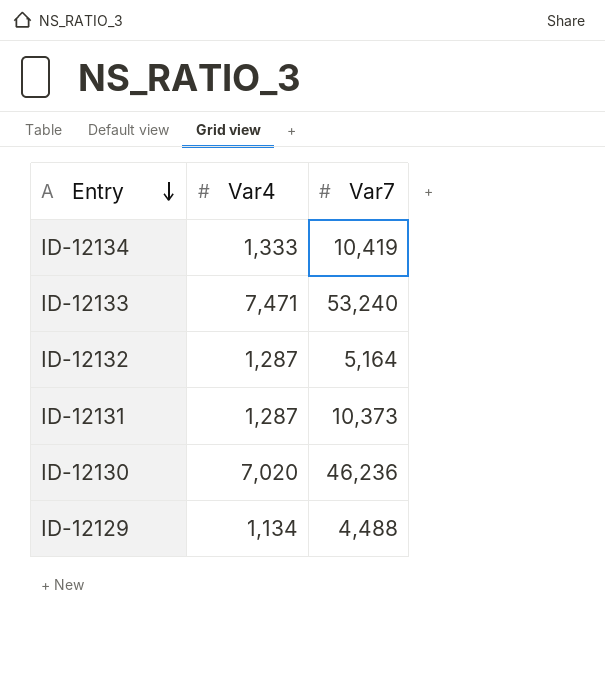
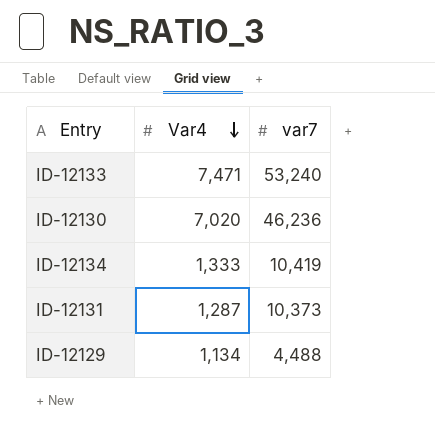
row order: Entry descending -> Var4 descending
column name: Var7 -> var7
row ID-12132: 1,287 | 5,164 -> none

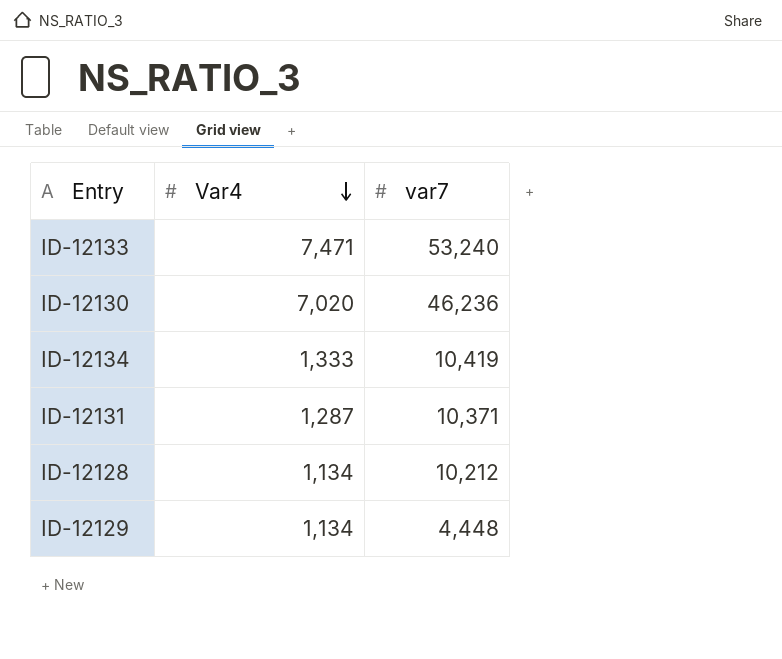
ID-12131 | var7: 10,373 -> 10,371
row ID-12128: none -> 1,134 | 10,212
ID-12129 | var7: 4,488 -> 4,448

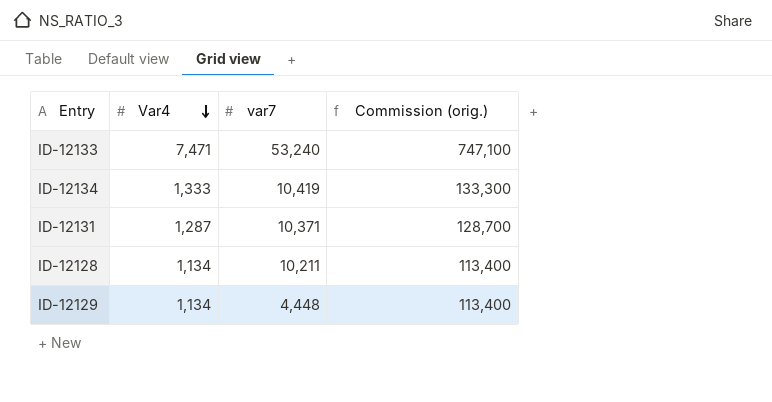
column Commission (orig.) | formula: none -> [Var4] * 100
row ID-12130: 7,020 | 46,236 -> none
ID-12128 | var7: 10,212 -> 10,211

